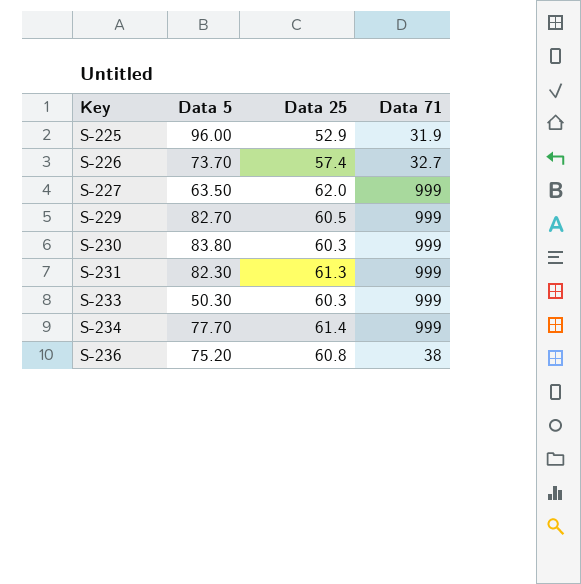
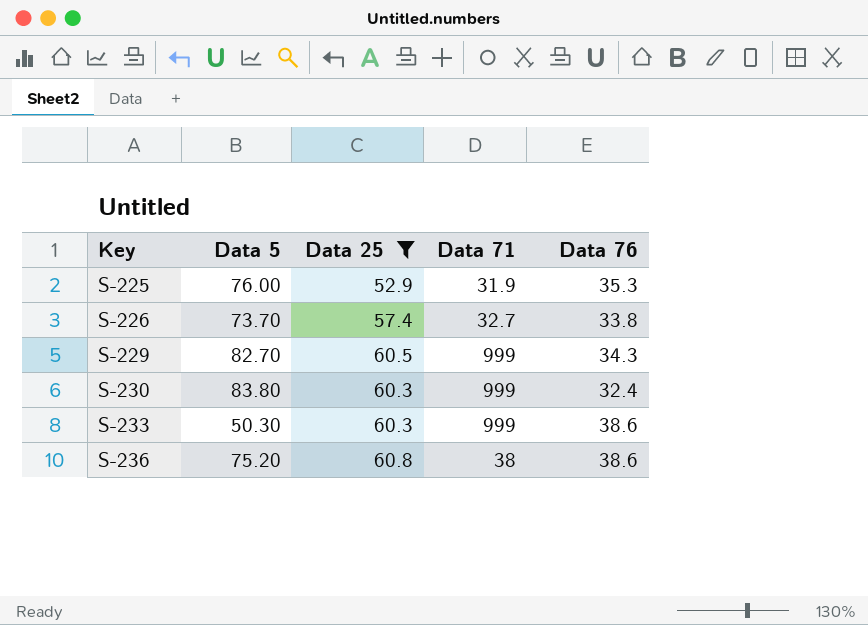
filter: none -> Data 25 <= 60.8
column Data 76 | position: none -> 5
S-225 | Data 5: 96.00 -> 76.00

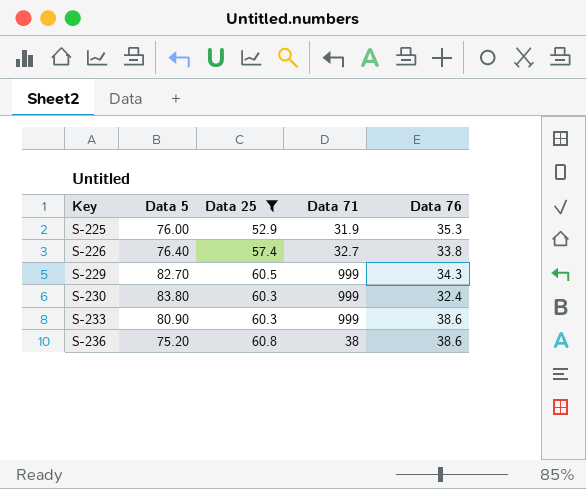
S-226 | Data 5: 73.70 -> 76.40
S-233 | Data 5: 50.30 -> 80.90

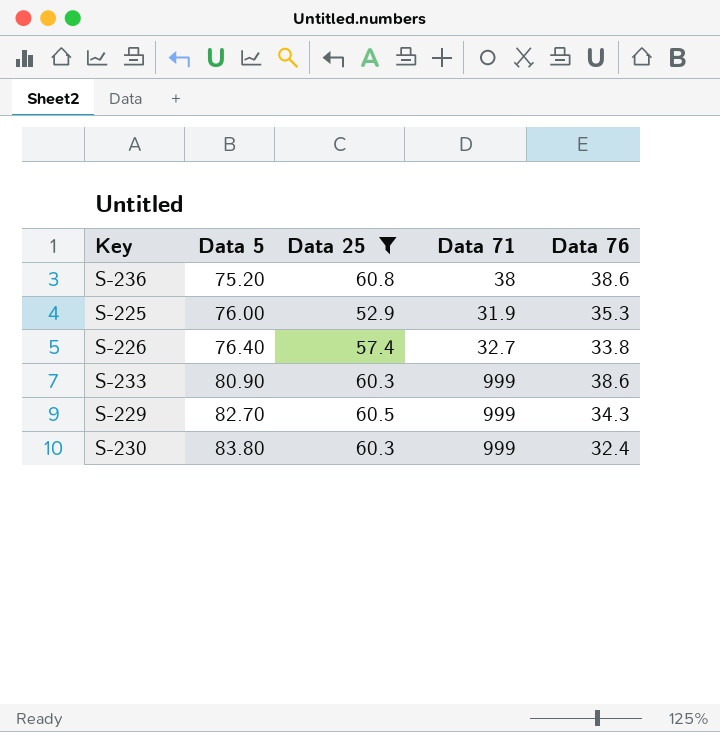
row order: Key ascending -> Data 5 ascending

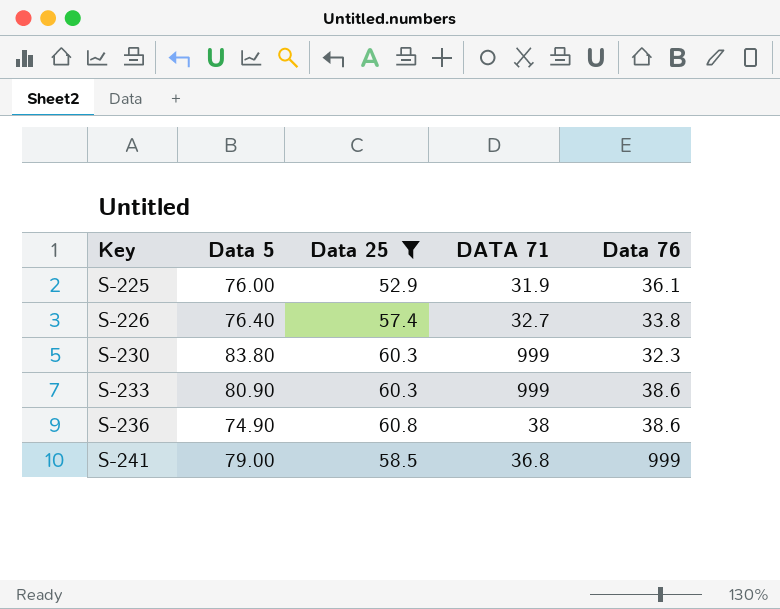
row order: Data 5 ascending -> Key ascending
column name: Data 71 -> DATA 71
row S-229: 82.70 | 60.5 | 999 | 34.3 -> none
S-225 | Data 76: 35.3 -> 36.1
S-230 | Data 76: 32.4 -> 32.3
S-236 | Data 5: 75.20 -> 74.90
row S-241: none -> 79.00 | 58.5 | 36.8 | 999

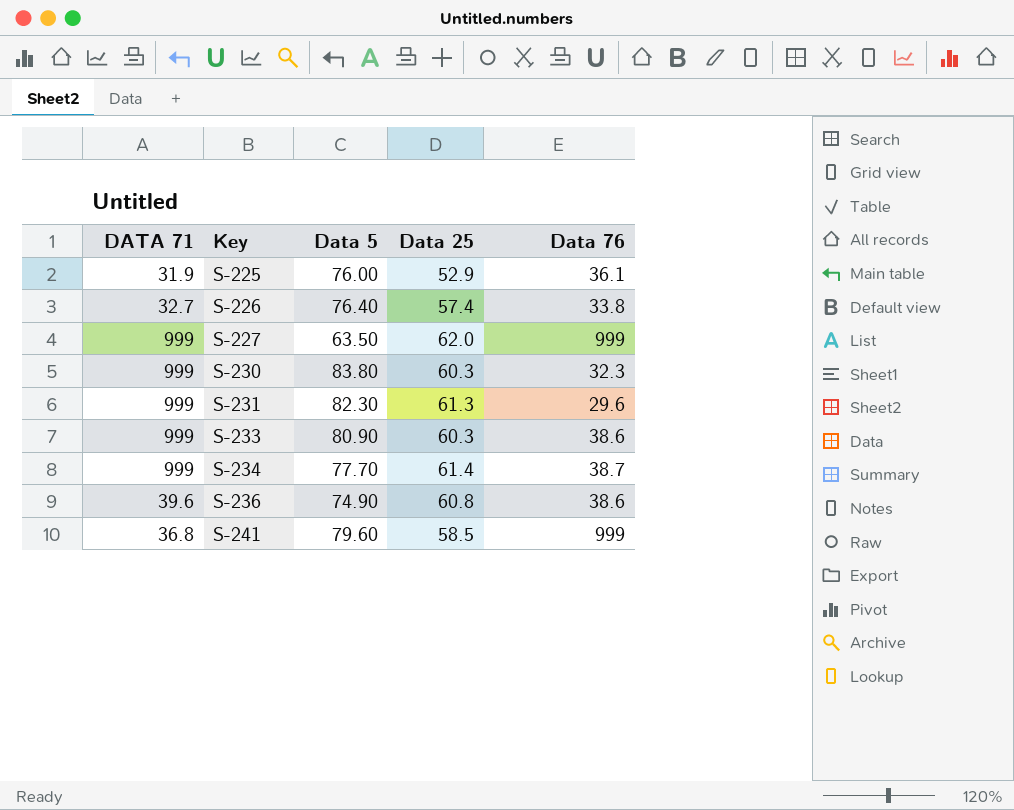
filter: Data 25 <= 60.8 -> none
column DATA 71 | position: 4 -> 1
S-236 | DATA 71: 38 -> 39.6
S-241 | Data 5: 79.00 -> 79.60

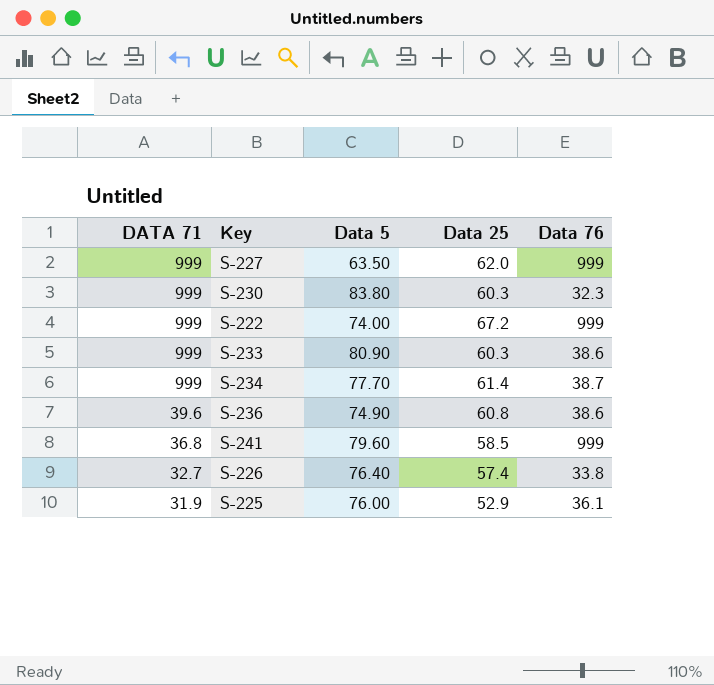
row order: Key ascending -> DATA 71 descending
row S-231: 999 | 82.30 | 61.3 | 29.6 -> none
row S-222: none -> 999 | 74.00 | 67.2 | 999

